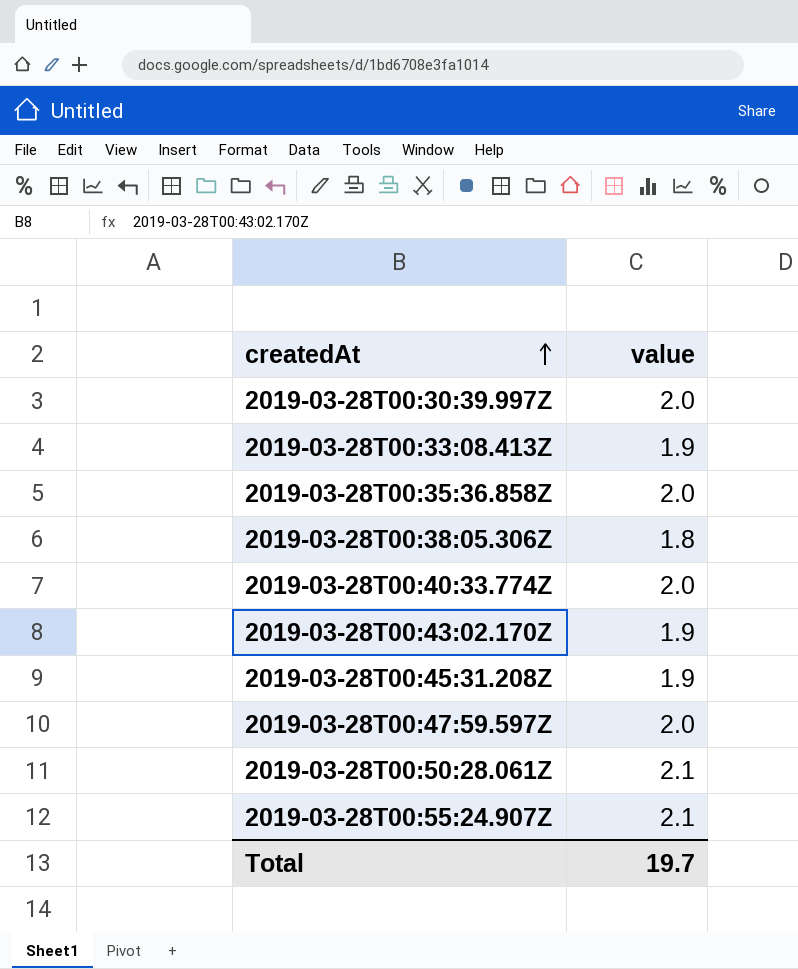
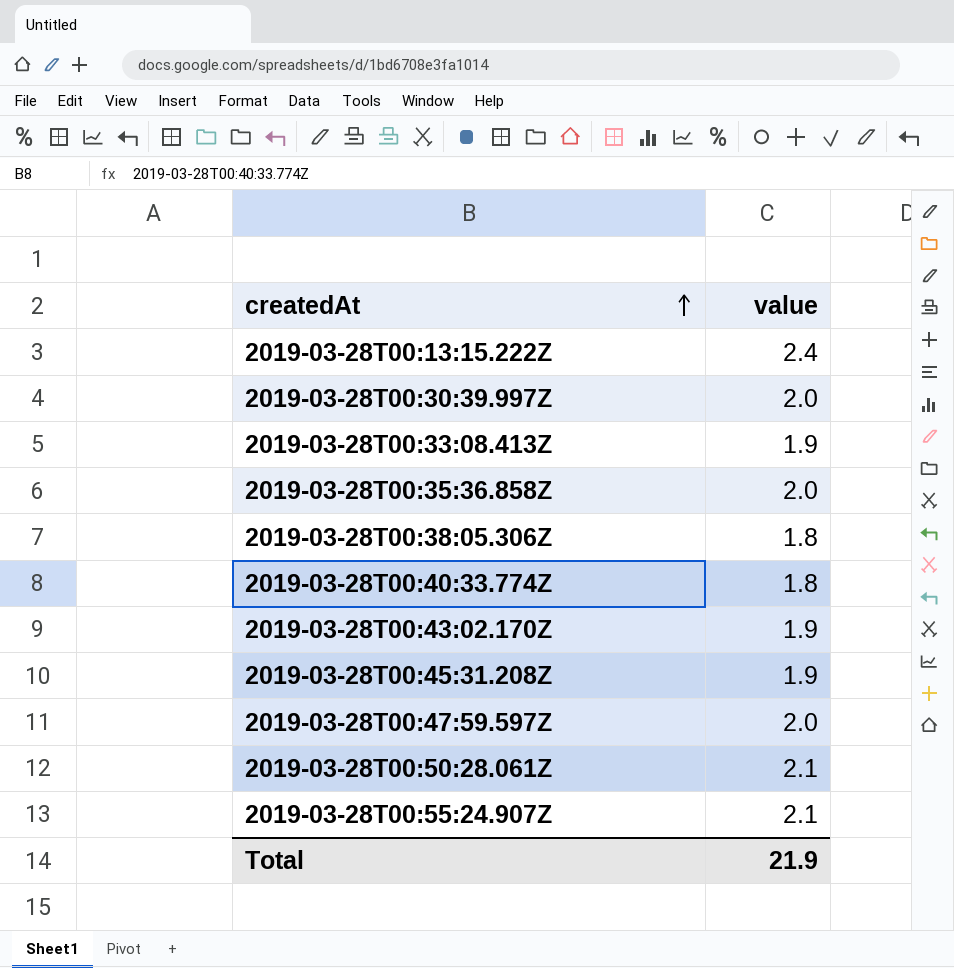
row 2019-03-28T00:13:15.222Z: none -> 2.4
2019-03-28T00:40:33.774Z | value: 2.0 -> 1.8
Total | value: 19.7 -> 21.9

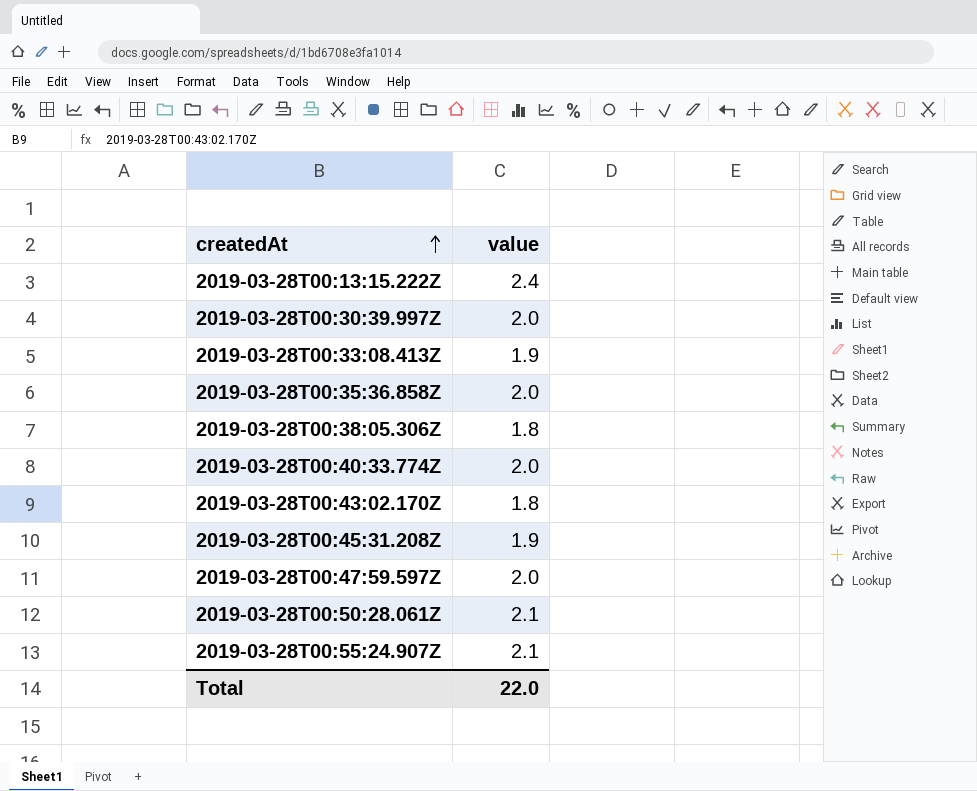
2019-03-28T00:40:33.774Z | value: 1.8 -> 2.0
2019-03-28T00:43:02.170Z | value: 1.9 -> 1.8
Total | value: 21.9 -> 22.0

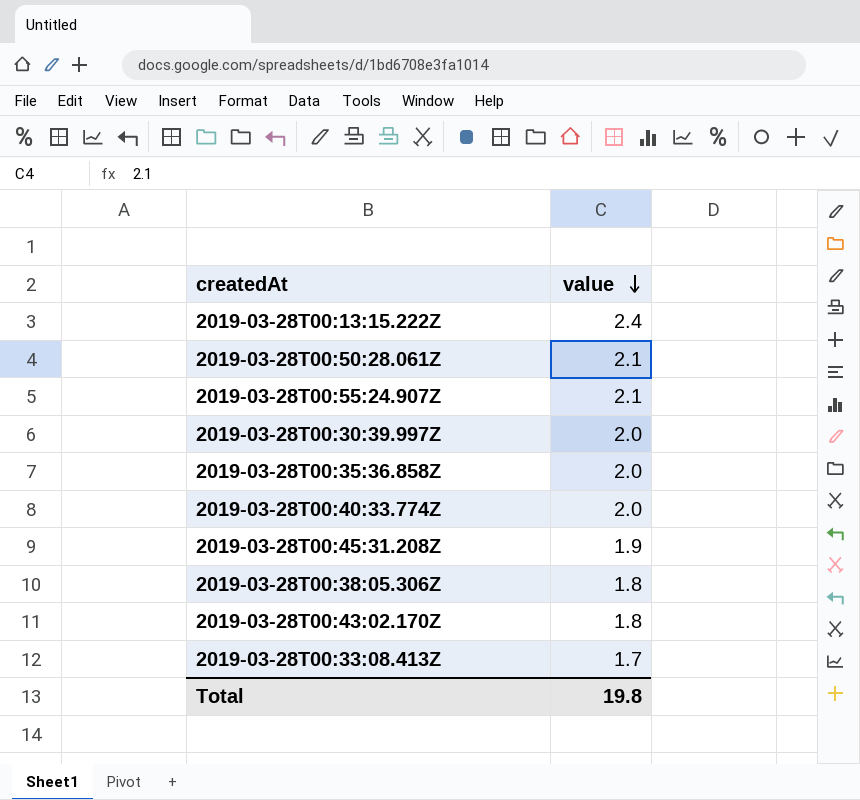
row order: createdAt ascending -> value descending
row 2019-03-28T00:47:59.597Z: 2.0 -> none
2019-03-28T00:33:08.413Z | value: 1.9 -> 1.7
Total | value: 22.0 -> 19.8

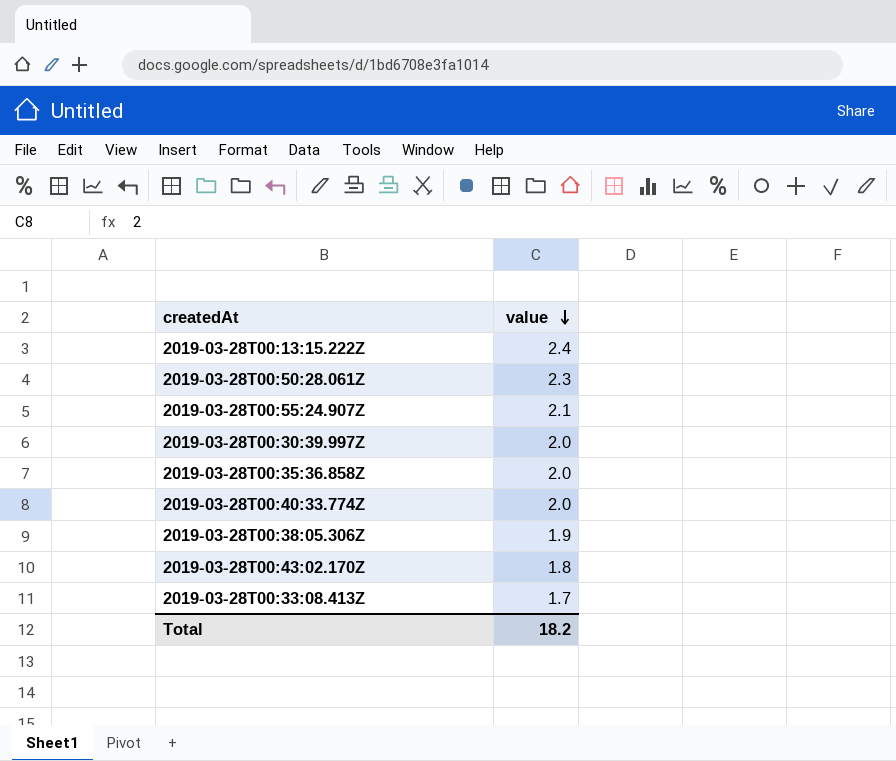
row 2019-03-28T00:45:31.208Z: 1.9 -> none
2019-03-28T00:50:28.061Z | value: 2.1 -> 2.3
2019-03-28T00:38:05.306Z | value: 1.8 -> 1.9
Total | value: 19.8 -> 18.2

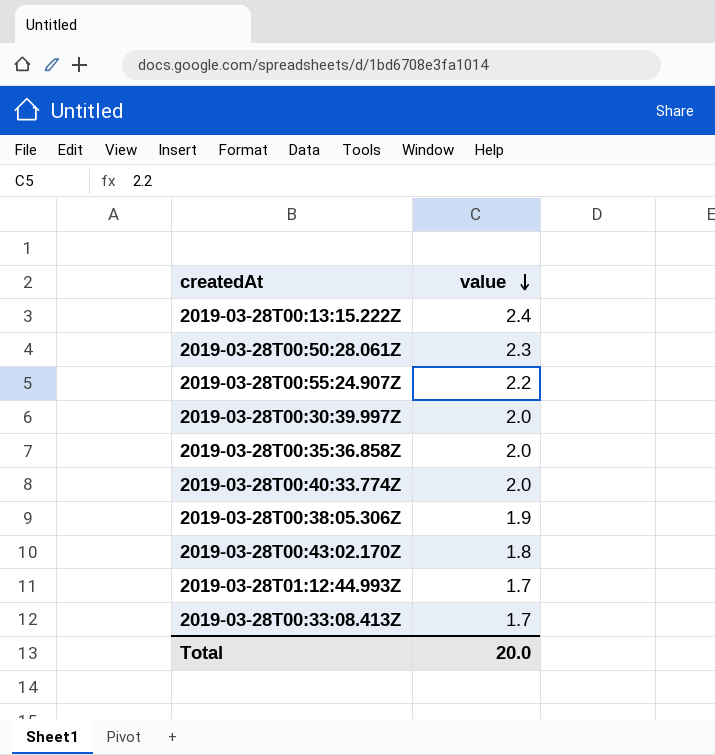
2019-03-28T00:55:24.907Z | value: 2.1 -> 2.2
row 2019-03-28T01:12:44.993Z: none -> 1.7
Total | value: 18.2 -> 20.0

